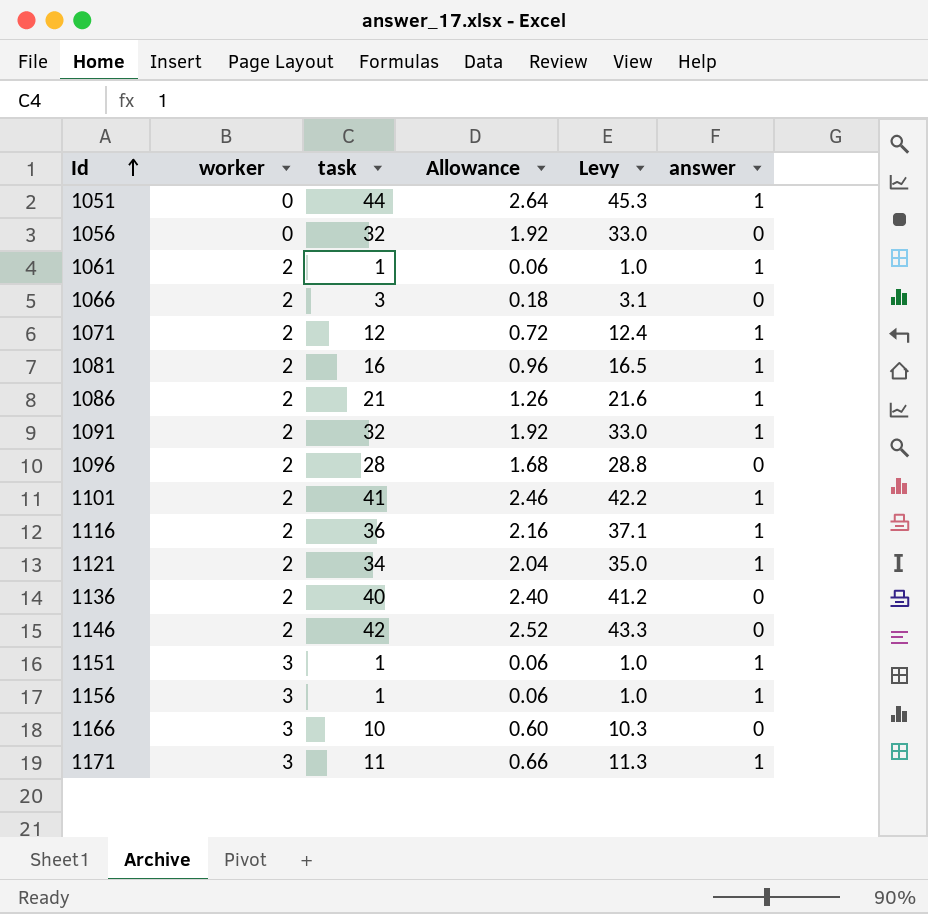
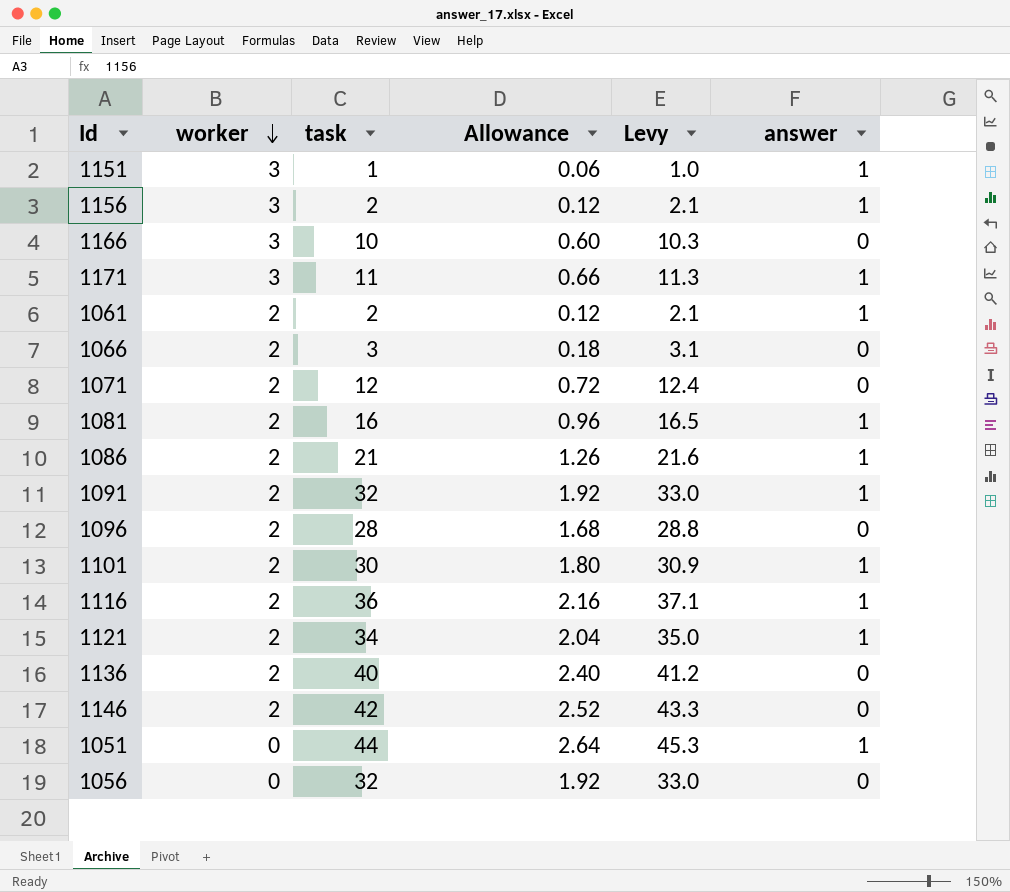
row order: Id ascending -> worker descending
1156 | task: 1 -> 2
1156 | Allowance: 0.06 -> 0.12
1156 | Levy: 1.0 -> 2.1
1061 | task: 1 -> 2
1061 | Allowance: 0.06 -> 0.12
1061 | Levy: 1.0 -> 2.1
1071 | answer: 1 -> 0
1101 | task: 41 -> 30
1101 | Allowance: 2.46 -> 1.80
1101 | Levy: 42.2 -> 30.9

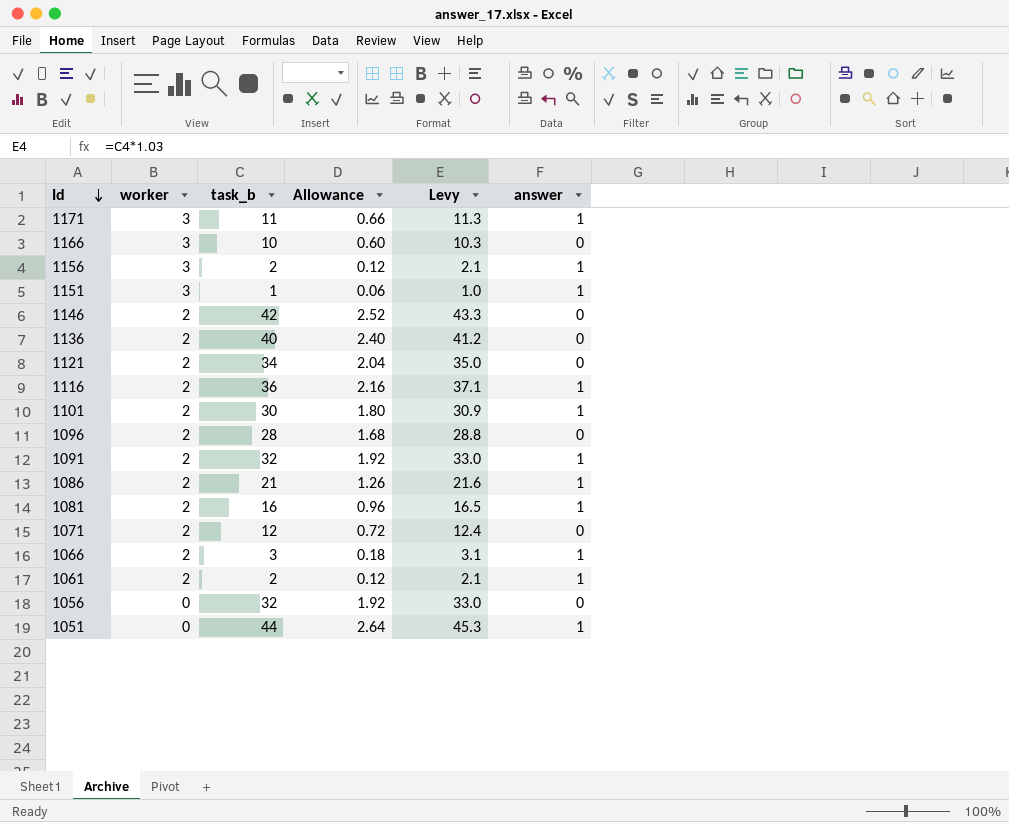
row order: worker descending -> Id descending
column name: task -> task_b
1121 | answer: 1 -> 0
1066 | answer: 0 -> 1

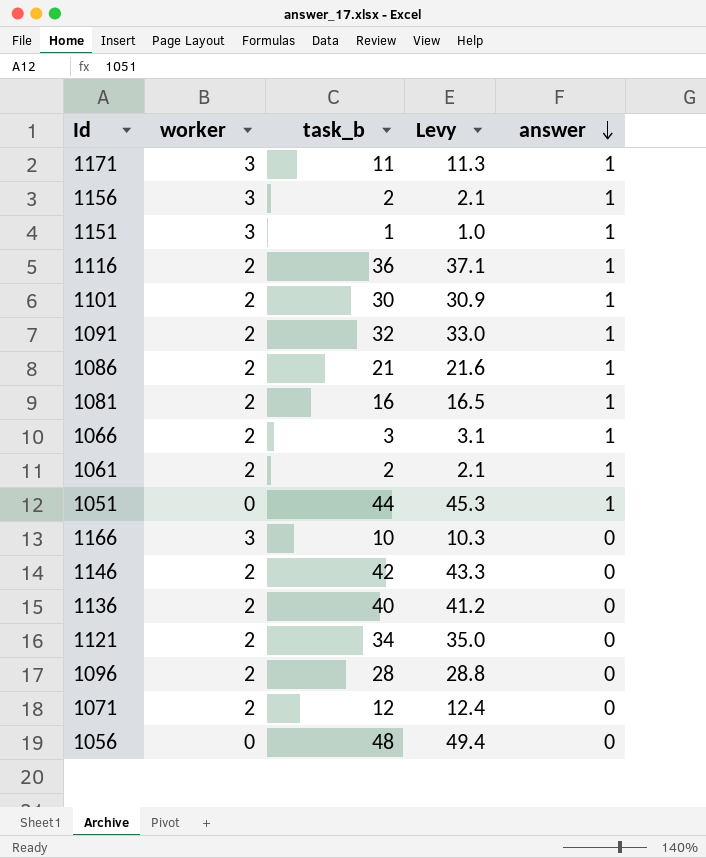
row order: Id descending -> answer descending
column Allowance | formula: [task_b] * 0.06 -> none
1056 | task_b: 32 -> 48
1056 | Levy: 33.0 -> 49.4

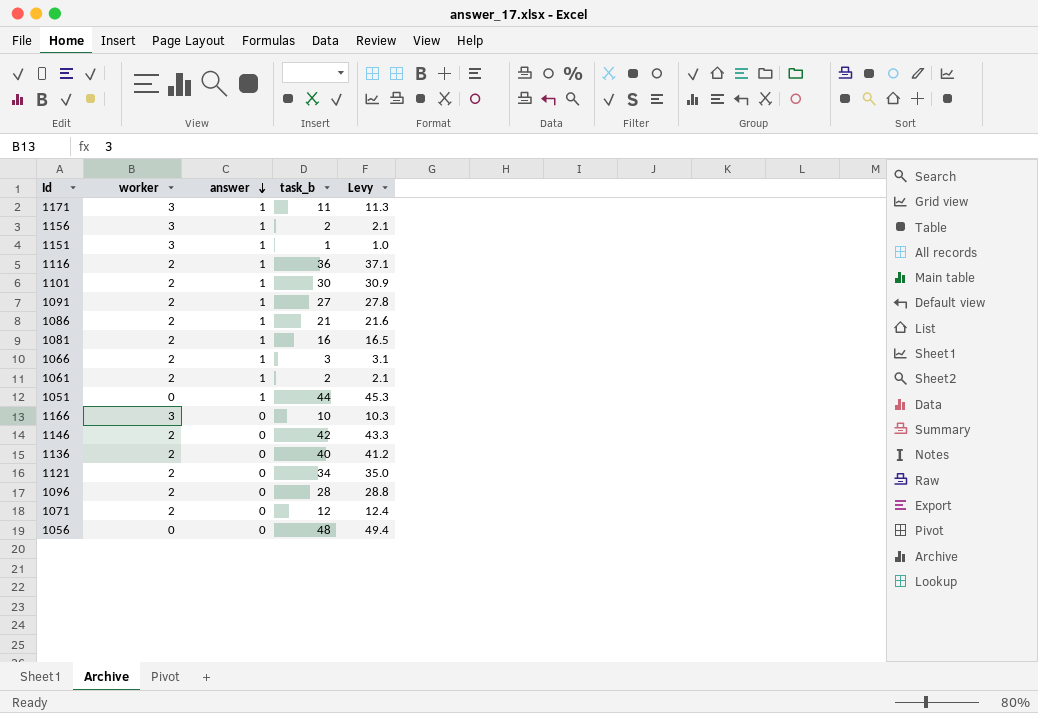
column answer | position: 5 -> 3
1091 | task_b: 32 -> 27
1091 | Levy: 33.0 -> 27.8

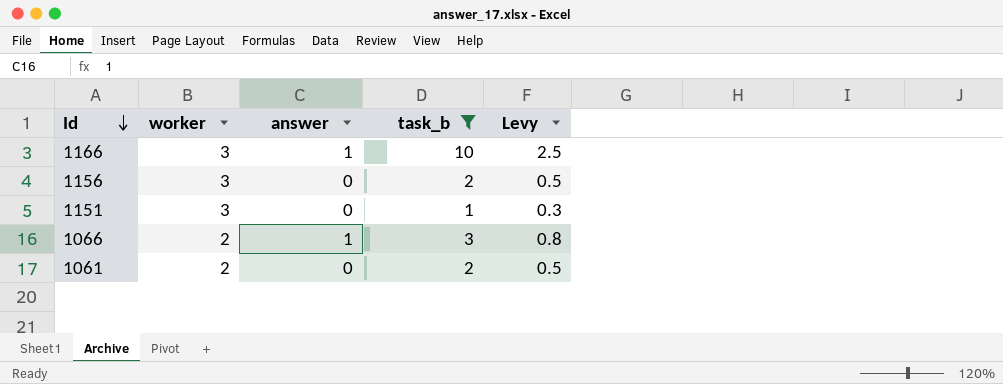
filter: none -> task_b <= 10
row order: answer descending -> Id descending
column Levy | formula: [task_b] * 1.03 -> [task_b] * 0.25
1166 | answer: 0 -> 1
1156 | answer: 1 -> 0
1151 | answer: 1 -> 0
1061 | answer: 1 -> 0

